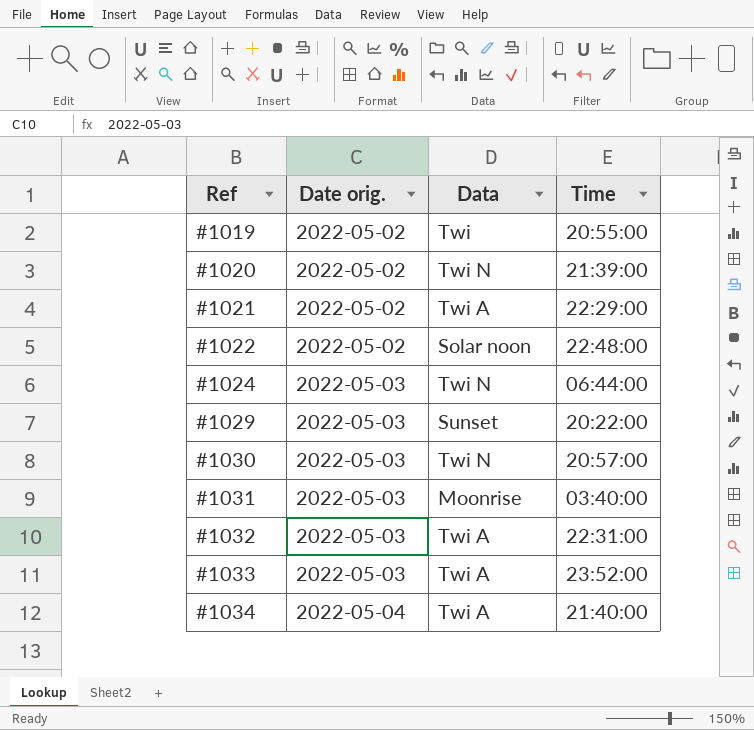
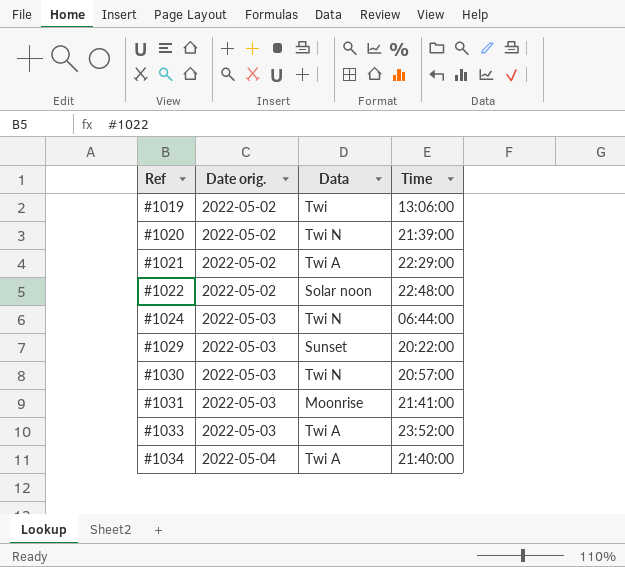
row #1032: 2022-05-03 | Twi A | 22:31:00 -> none
#1019 | Time: 20:55:00 -> 13:06:00
#1031 | Time: 03:40:00 -> 21:41:00

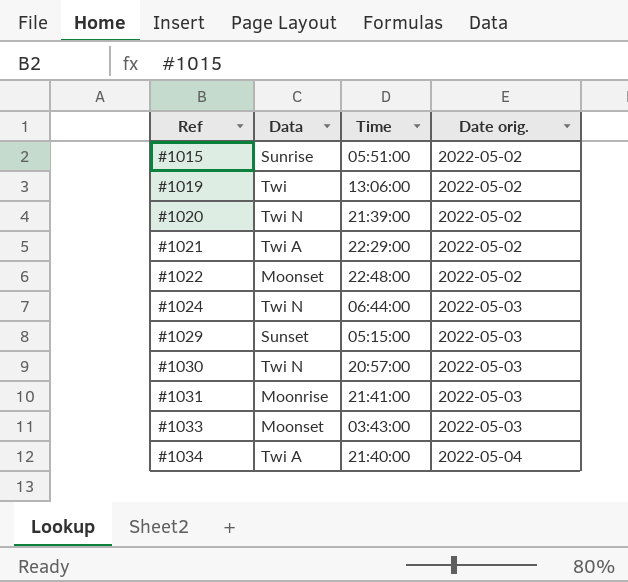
column Date orig. | position: 2 -> 4
row #1015: none -> Sunrise | 05:51:00 | 2022-05-02
#1022 | Data: Solar noon -> Moonset
#1029 | Time: 20:22:00 -> 05:15:00
#1033 | Data: Twi A -> Moonset
#1033 | Time: 23:52:00 -> 03:43:00

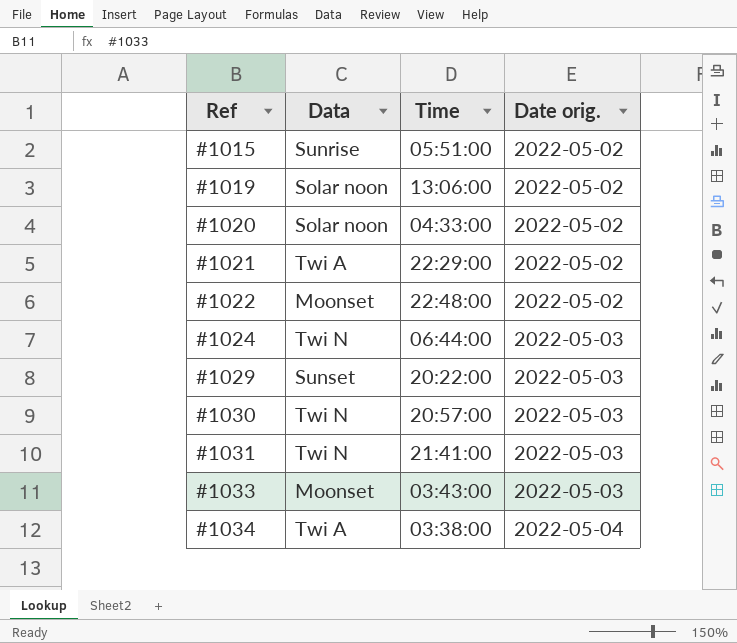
#1019 | Data: Twi -> Solar noon
#1020 | Data: Twi N -> Solar noon
#1020 | Time: 21:39:00 -> 04:33:00
#1029 | Time: 05:15:00 -> 20:22:00
#1031 | Data: Moonrise -> Twi N
#1034 | Time: 21:40:00 -> 03:38:00

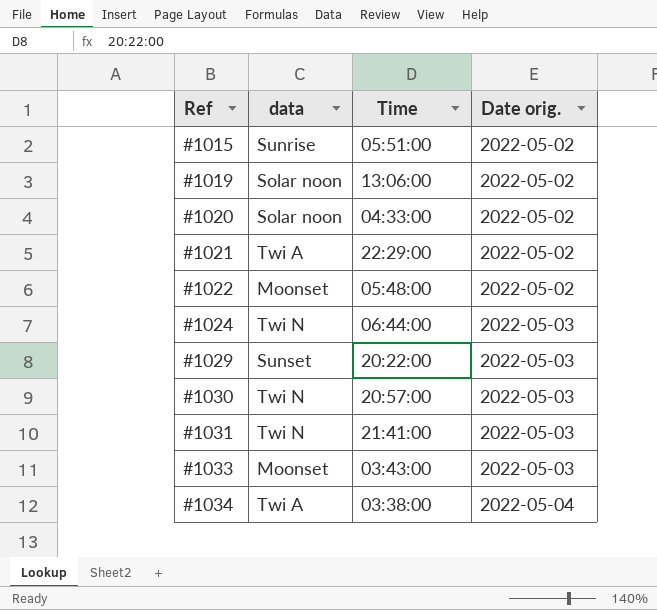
column name: Data -> data
#1022 | Time: 22:48:00 -> 05:48:00

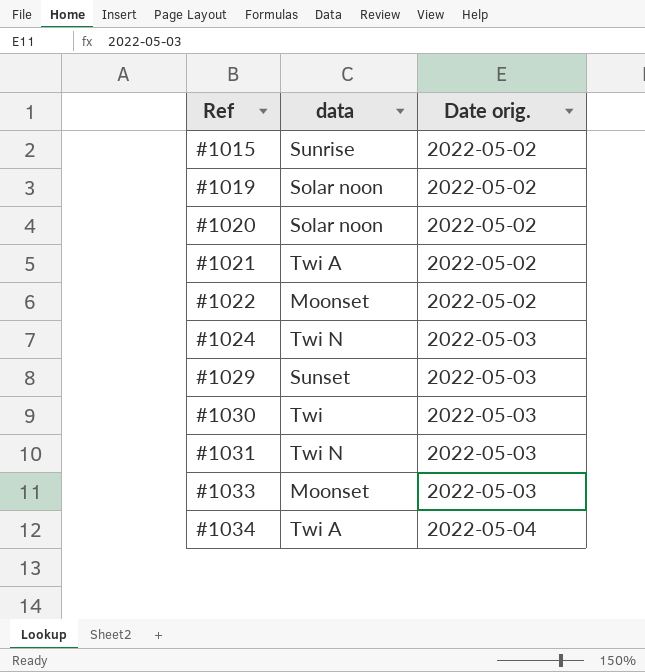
column Time | position: 3 -> none
#1030 | data: Twi N -> Twi

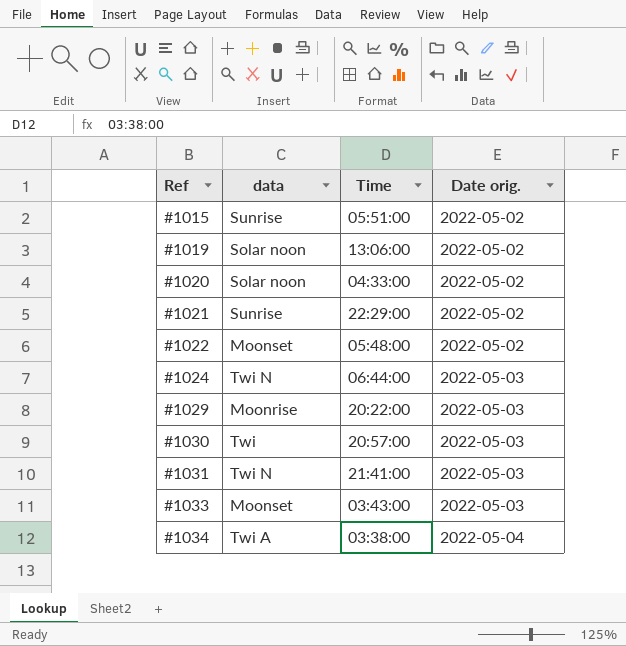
column Time | position: none -> 3
#1021 | data: Twi A -> Sunrise
#1029 | data: Sunset -> Moonrise

